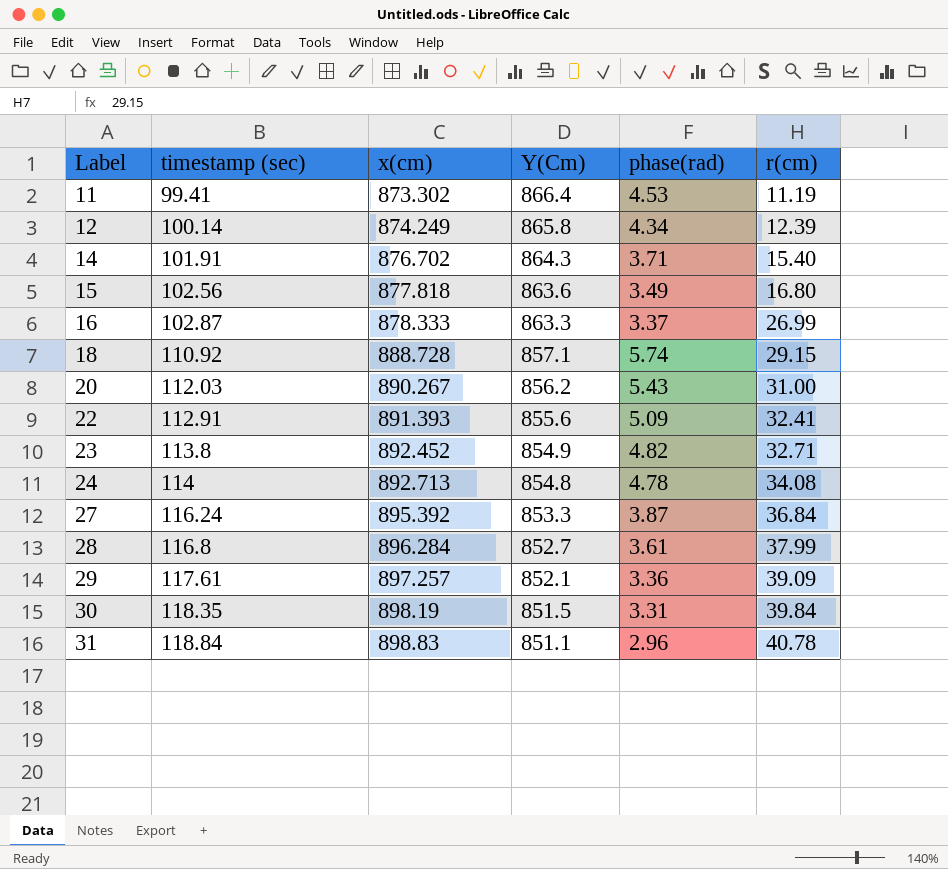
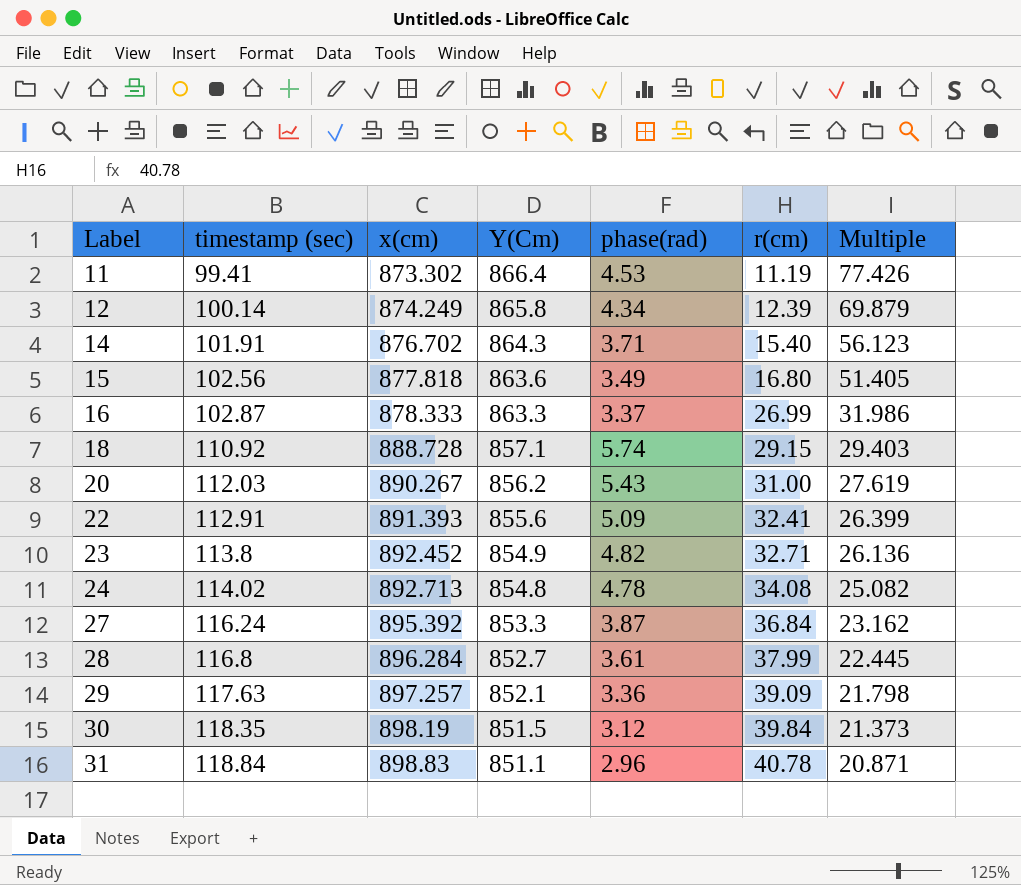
column Multiple | formula: none -> [Y(Cm)] / [r(cm)]
24 | timestamp (sec): 114 -> 114.02
29 | timestamp (sec): 117.61 -> 117.63
30 | phase(rad): 3.31 -> 3.12

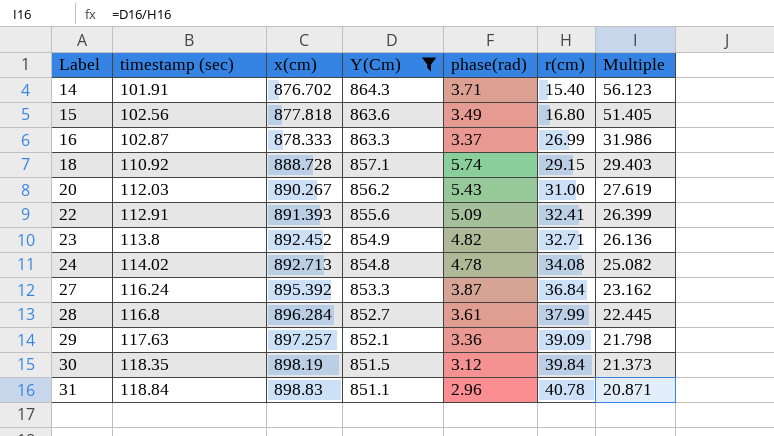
filter: none -> Y(Cm) <= 864.3

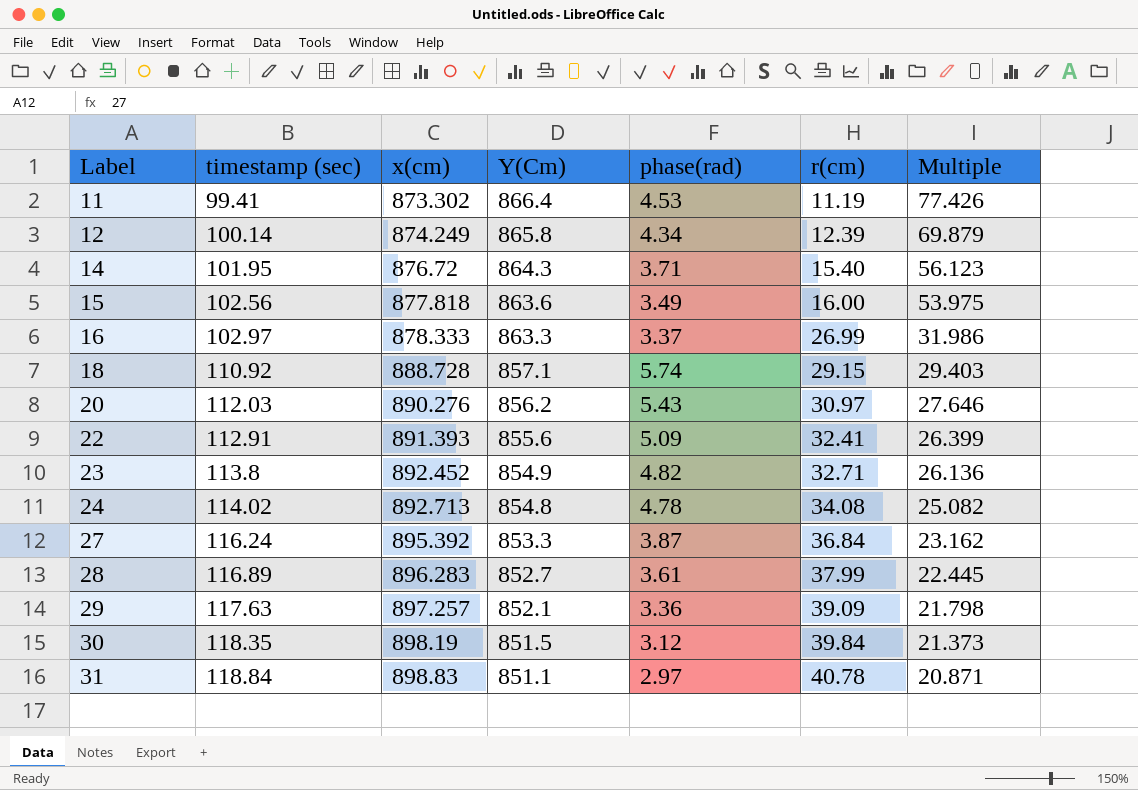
filter: Y(Cm) <= 864.3 -> none
14 | timestamp (sec): 101.91 -> 101.95
14 | x(cm): 876.702 -> 876.72
15 | r(cm): 16.80 -> 16.00
15 | Multiple: 51.405 -> 53.975
16 | timestamp (sec): 102.87 -> 102.97
20 | x(cm): 890.267 -> 890.276
20 | r(cm): 31.00 -> 30.97
20 | Multiple: 27.619 -> 27.646
28 | timestamp (sec): 116.8 -> 116.89
28 | x(cm): 896.284 -> 896.283
31 | phase(rad): 2.96 -> 2.97

